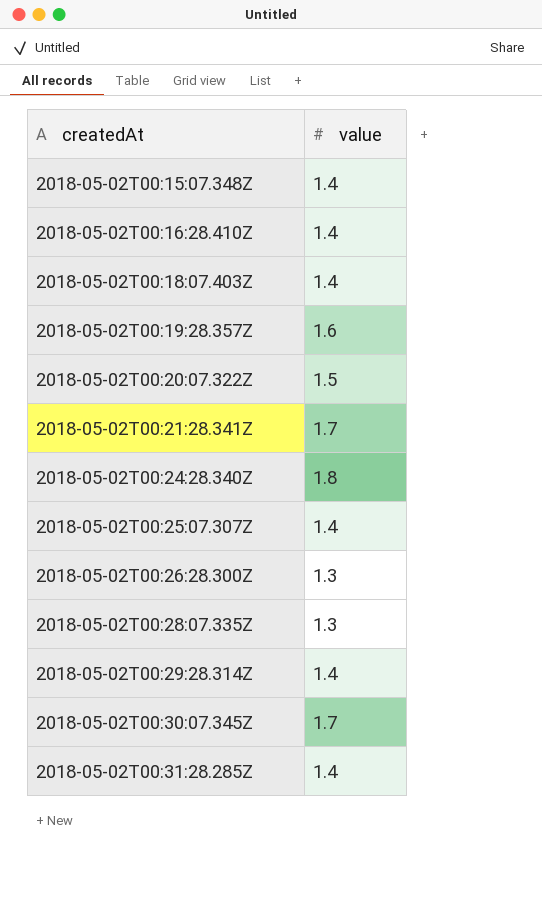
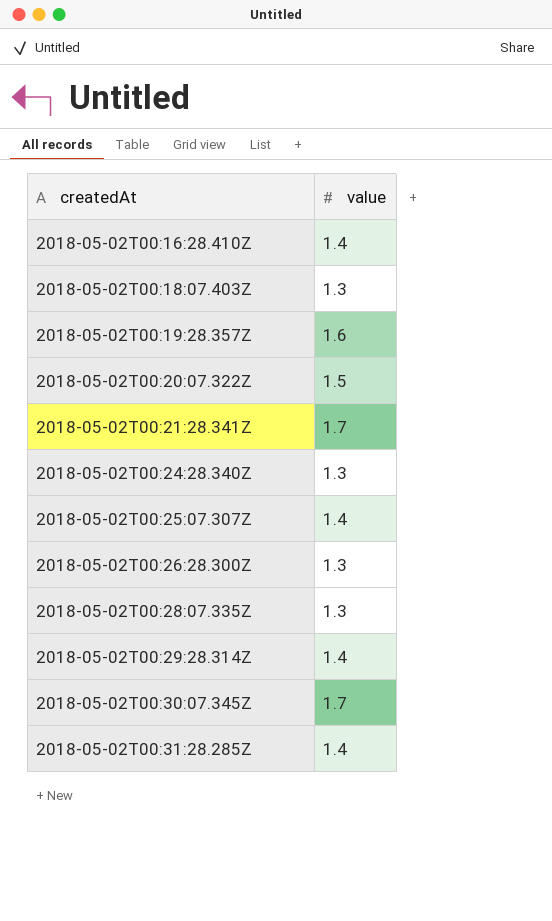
row 2018-05-02T00:15:07.348Z: 1.4 -> none
2018-05-02T00:18:07.403Z | value: 1.4 -> 1.3
2018-05-02T00:24:28.340Z | value: 1.8 -> 1.3

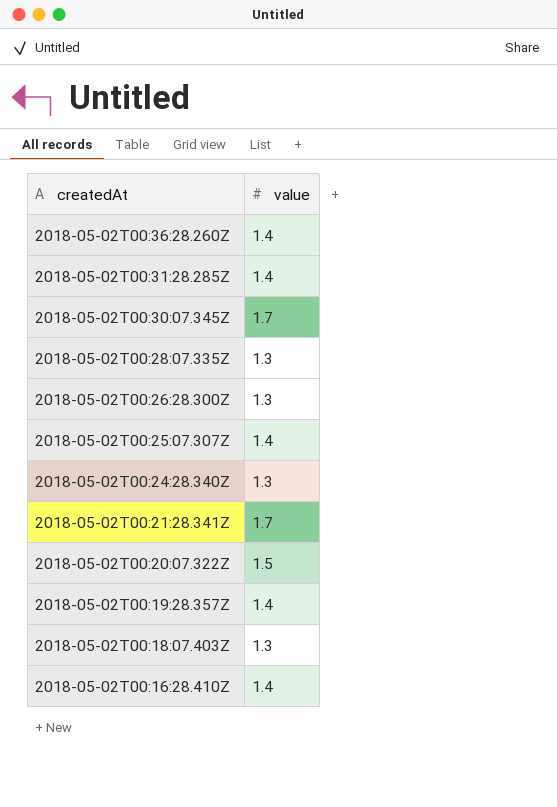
row order: createdAt ascending -> createdAt descending
row 2018-05-02T00:29:28.314Z: 1.4 -> none
row 2018-05-02T00:36:28.260Z: none -> 1.4
2018-05-02T00:19:28.357Z | value: 1.6 -> 1.4

